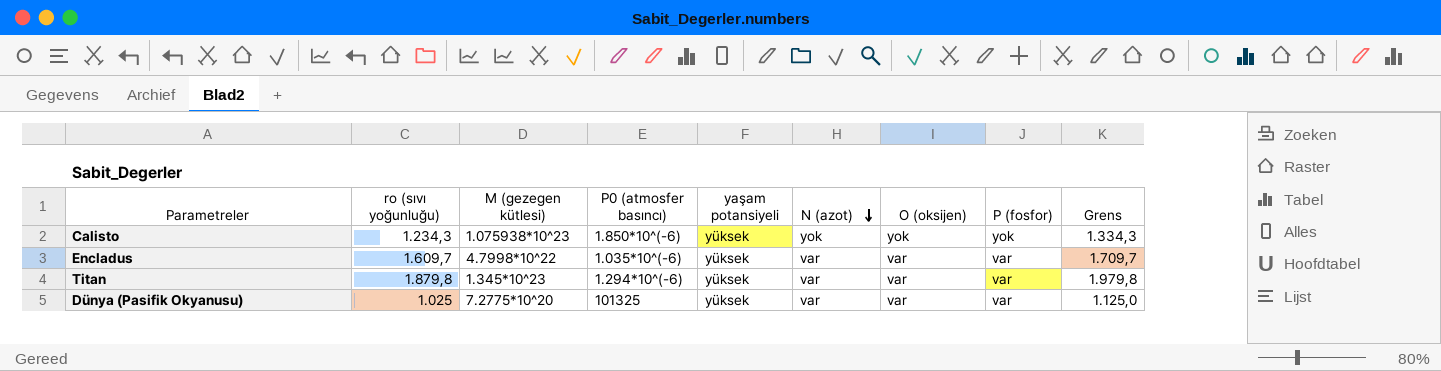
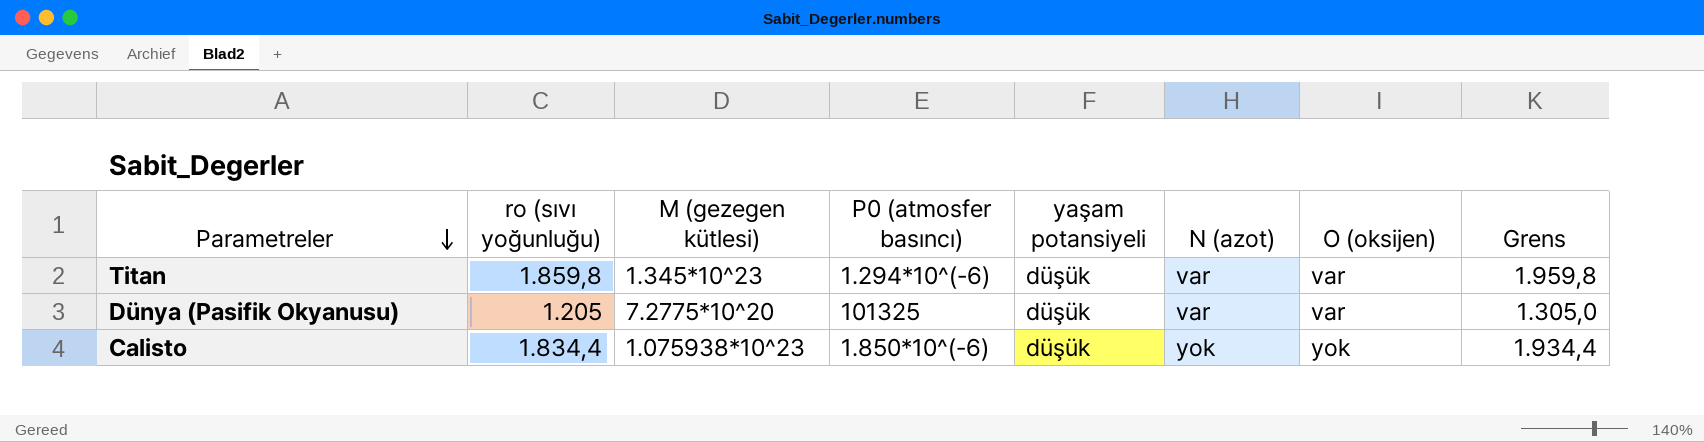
row order: N (azot) descending -> Parametreler descending
column P (fosfor) | position: 8 -> none
row Encladus: 1.609,7 | 4.7998*10^22 | 1.035*10^(-6) | yüksek | var | var | var | 1.709,7 -> none
Titan | ro (sıvı yoğunluğu): 1.879,8 -> 1.859,8
Titan | yaşam potansiyeli: yüksek -> düşük
Titan | Grens: 1.979,8 -> 1.959,8
Dünya (Pasifik Okyanusu) | ro (sıvı yoğunluğu): 1.025 -> 1.205
Dünya (Pasifik Okyanusu) | yaşam potansiyeli: yüksek -> düşük
Dünya (Pasifik Okyanusu) | Grens: 1.125,0 -> 1.305,0
Calisto | ro (sıvı yoğunluğu): 1.234,3 -> 1.834,4
Calisto | yaşam potansiyeli: yüksek -> düşük
Calisto | Grens: 1.334,3 -> 1.934,4

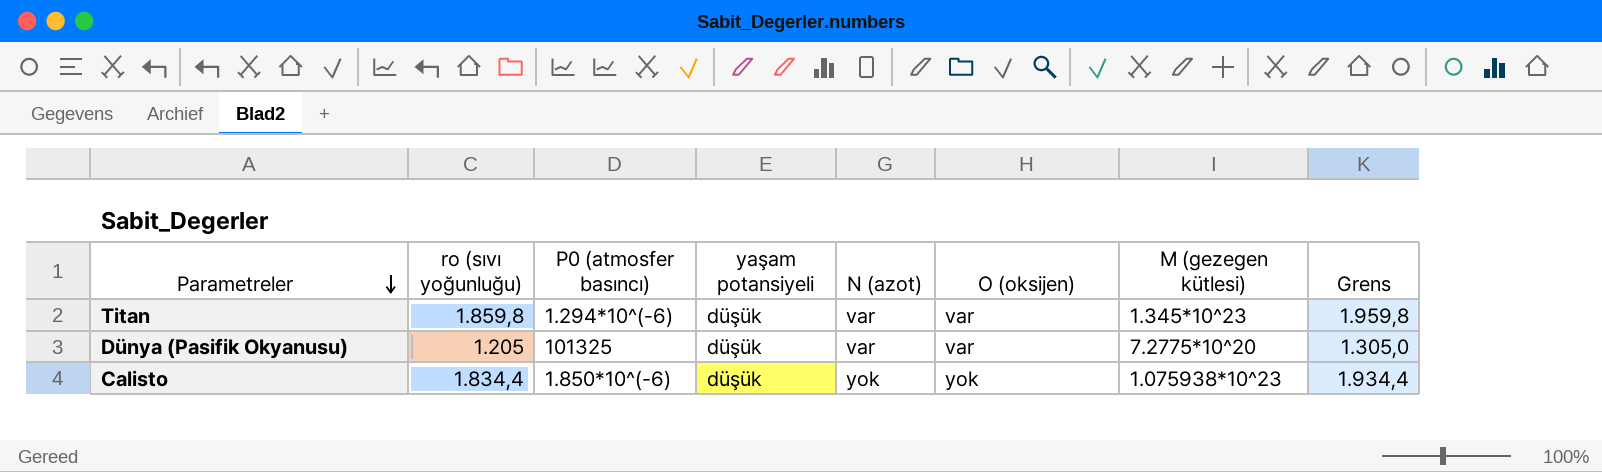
column M (gezegen kütlesi) | position: 3 -> 7

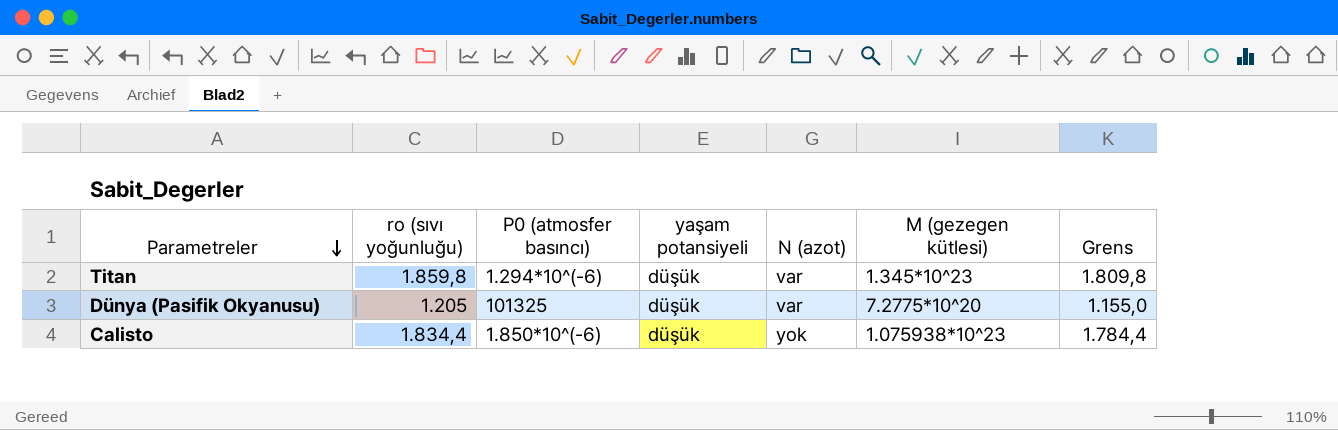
column O (oksijen) | position: 6 -> none
column Grens | formula: [ro (sıvı yoğunluğu)] + 100 -> [ro (sıvı yoğunluğu)] - 50

